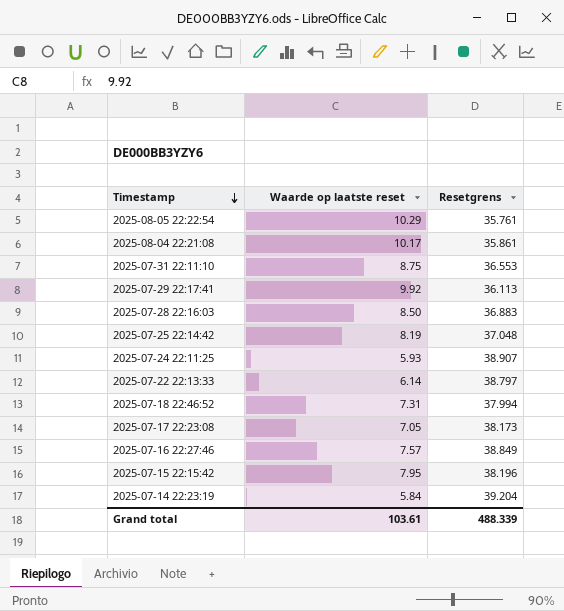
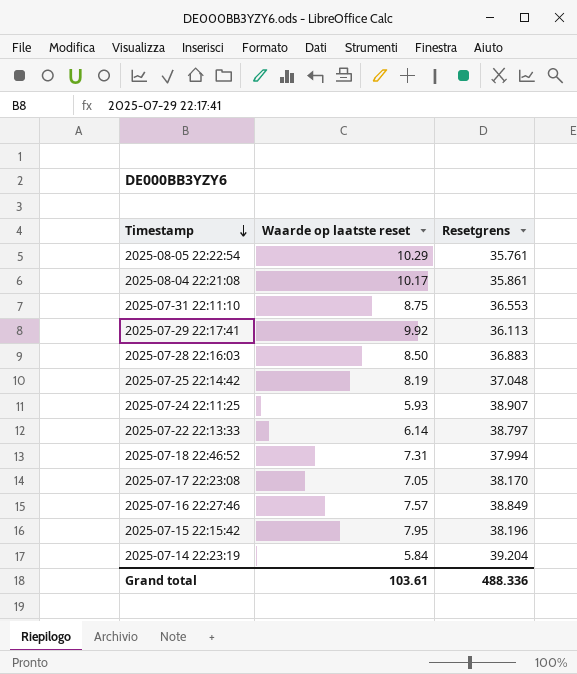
2025-07-17 22:23:08 | Resetgrens: 38.173 -> 38.170
Grand total | Resetgrens: 488.339 -> 488.336

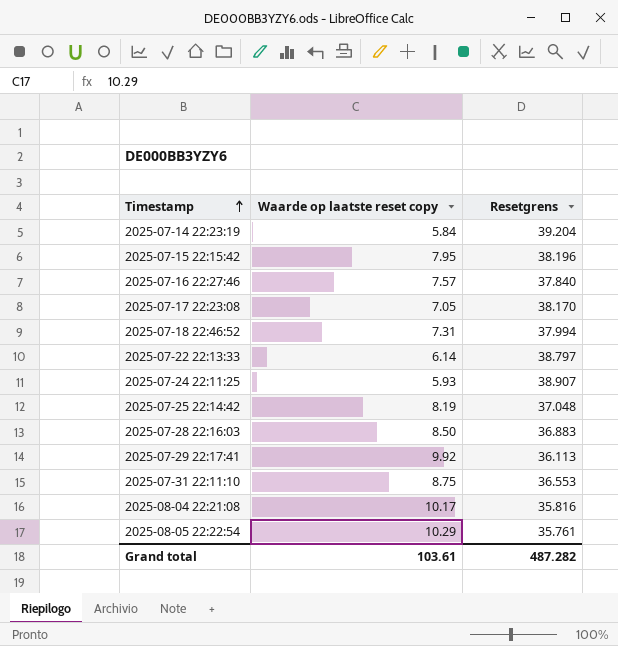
row order: Timestamp descending -> Timestamp ascending
column name: Waarde op laatste reset -> Waarde op laatste reset copy
2025-07-16 22:27:46 | Resetgrens: 38.849 -> 37.840
2025-08-04 22:21:08 | Resetgrens: 35.861 -> 35.816
Grand total | Resetgrens: 488.336 -> 487.282

